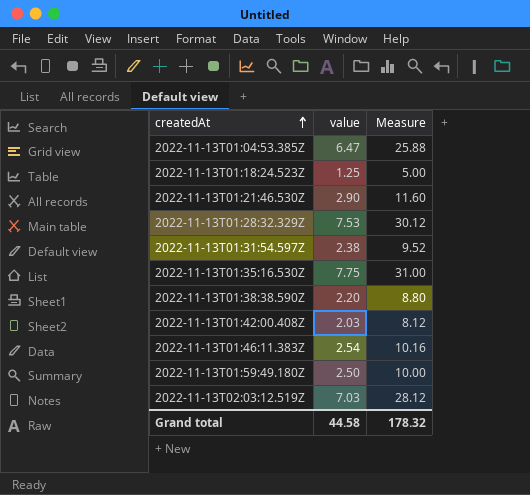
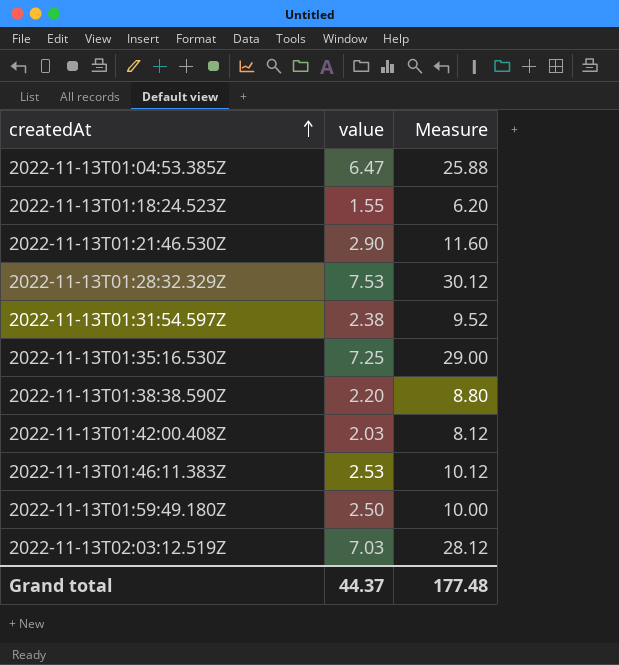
2022-11-13T01:18:24.523Z | value: 1.25 -> 1.55
2022-11-13T01:18:24.523Z | Measure: 5.00 -> 6.20
2022-11-13T01:35:16.530Z | value: 7.75 -> 7.25
2022-11-13T01:35:16.530Z | Measure: 31.00 -> 29.00
2022-11-13T01:46:11.383Z | value: 2.54 -> 2.53
2022-11-13T01:46:11.383Z | Measure: 10.16 -> 10.12
Grand total | value: 44.58 -> 44.37
Grand total | Measure: 178.32 -> 177.48

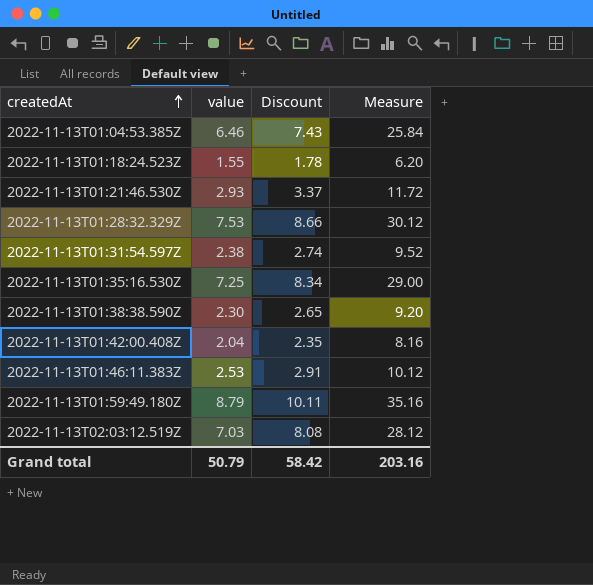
column Discount | formula: none -> [value] * 1.15
2022-11-13T01:04:53.385Z | value: 6.47 -> 6.46
2022-11-13T01:04:53.385Z | Measure: 25.88 -> 25.84
2022-11-13T01:21:46.530Z | value: 2.90 -> 2.93
2022-11-13T01:21:46.530Z | Measure: 11.60 -> 11.72
2022-11-13T01:38:38.590Z | value: 2.20 -> 2.30
2022-11-13T01:38:38.590Z | Measure: 8.80 -> 9.20
2022-11-13T01:42:00.408Z | value: 2.03 -> 2.04
2022-11-13T01:42:00.408Z | Measure: 8.12 -> 8.16
2022-11-13T01:59:49.180Z | value: 2.50 -> 8.79
2022-11-13T01:59:49.180Z | Measure: 10.00 -> 35.16
Grand total | value: 44.37 -> 50.79
Grand total | Measure: 177.48 -> 203.16

